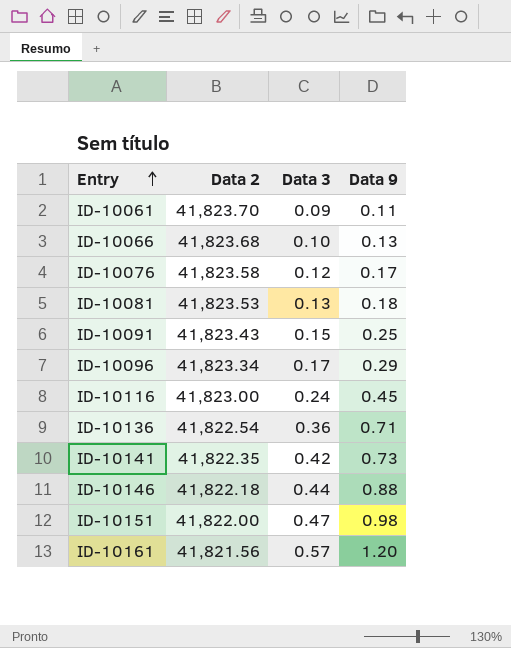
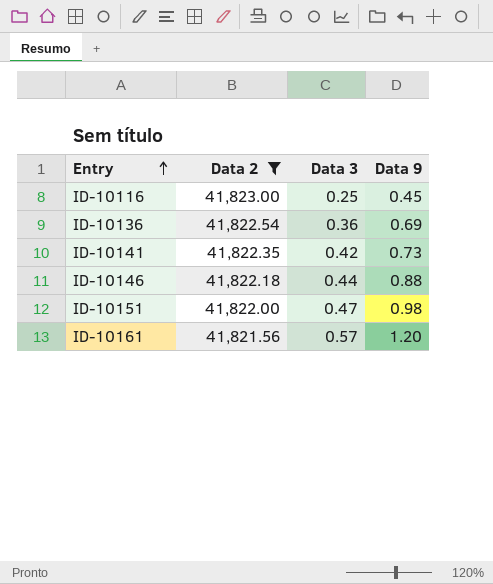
filter: none -> Data 2 <= 41,823.00
ID-10116 | Data 3: 0.24 -> 0.25
ID-10136 | Data 9: 0.71 -> 0.69

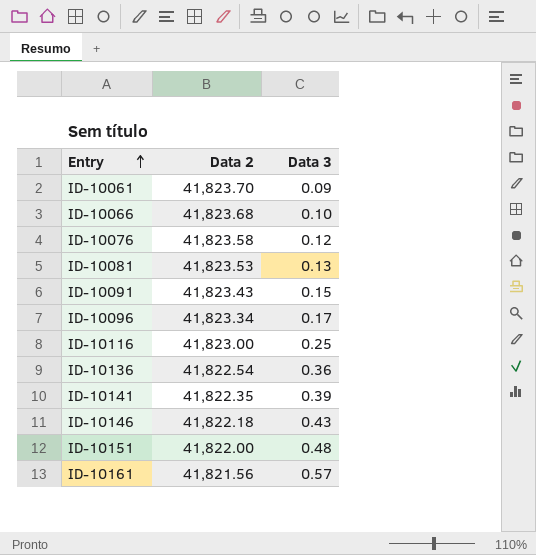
filter: Data 2 <= 41,823.00 -> none
column Data 9 | position: 4 -> none
ID-10141 | Data 3: 0.42 -> 0.39
ID-10146 | Data 3: 0.44 -> 0.43
ID-10151 | Data 3: 0.47 -> 0.48

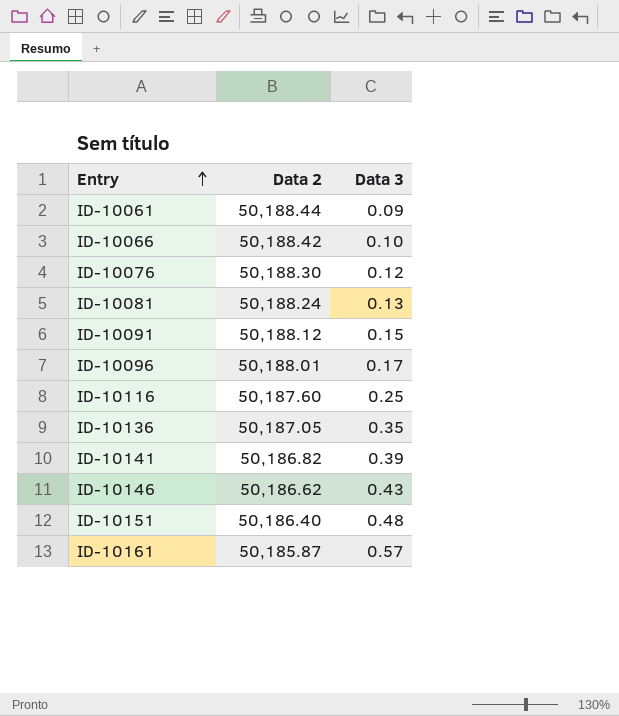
ID-10061 | Data 2: 41,823.70 -> 50,188.44
ID-10066 | Data 2: 41,823.68 -> 50,188.42
ID-10076 | Data 2: 41,823.58 -> 50,188.30
ID-10081 | Data 2: 41,823.53 -> 50,188.24
ID-10091 | Data 2: 41,823.43 -> 50,188.12
ID-10096 | Data 2: 41,823.34 -> 50,188.01
ID-10116 | Data 2: 41,823.00 -> 50,187.60
ID-10136 | Data 2: 41,822.54 -> 50,187.05
ID-10136 | Data 3: 0.36 -> 0.35
ID-10141 | Data 2: 41,822.35 -> 50,186.82
ID-10146 | Data 2: 41,822.18 -> 50,186.62
ID-10151 | Data 2: 41,822.00 -> 50,186.40
ID-10161 | Data 2: 41,821.56 -> 50,185.87

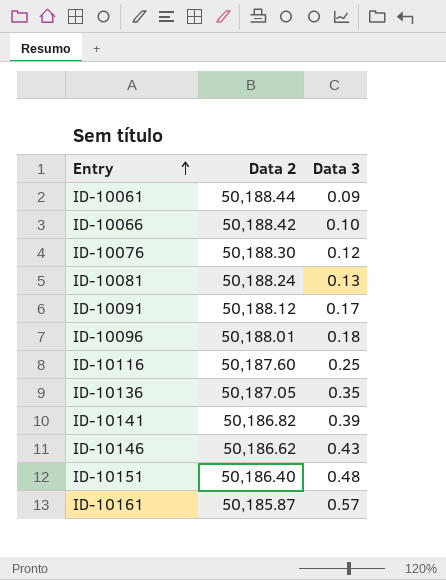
ID-10091 | Data 3: 0.15 -> 0.17
ID-10096 | Data 3: 0.17 -> 0.18

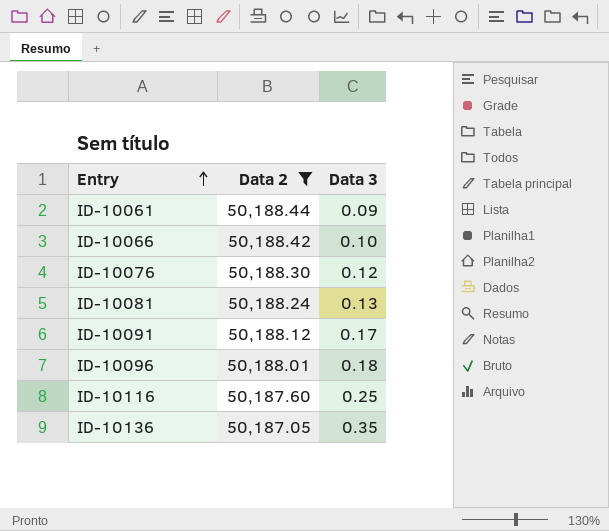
filter: none -> Data 2 >= 50,187.05

